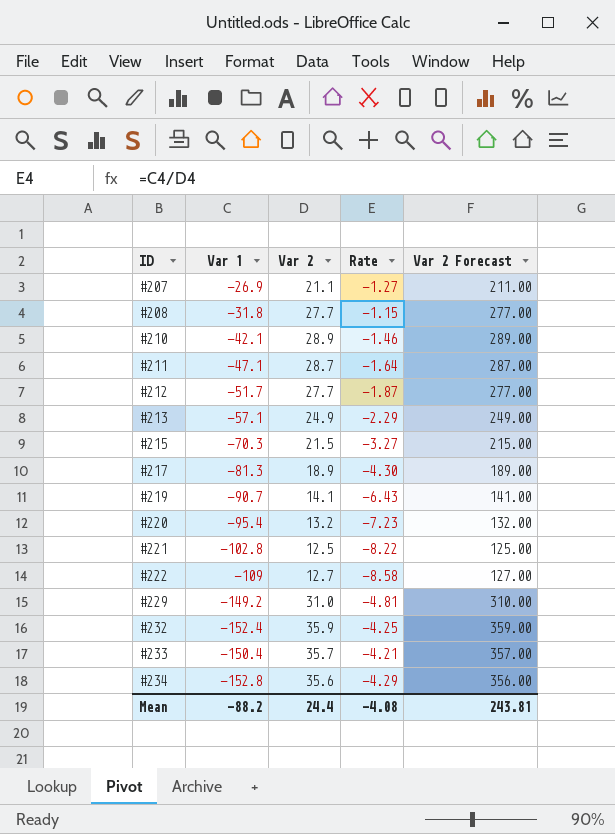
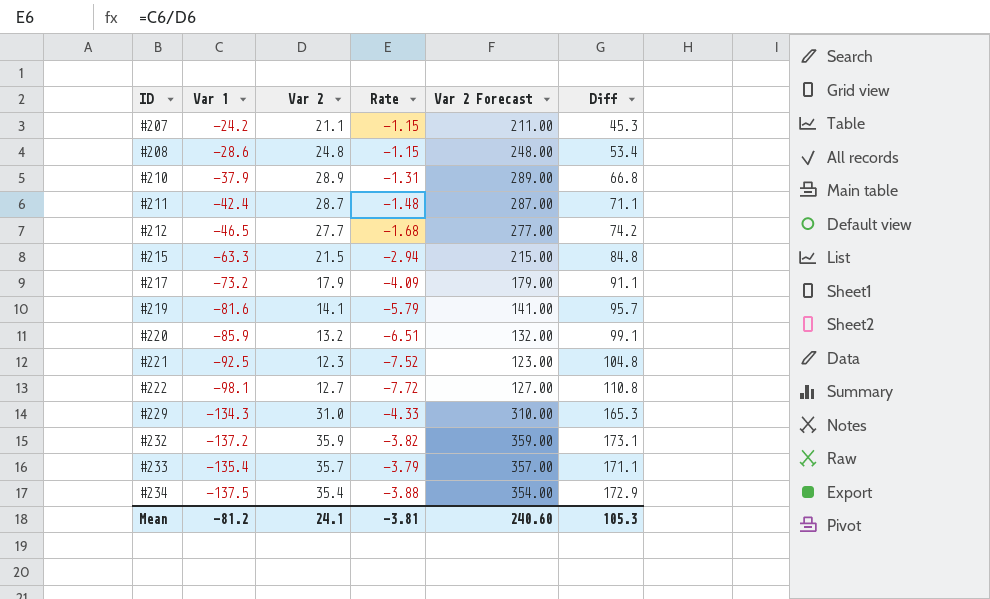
column Diff | formula: none -> [Var 2] - [Var 1]
row #213: -57.1 | 24.9 | -2.29 | 249.00 -> none
#207 | Var 1: -26.9 -> -24.2
#207 | Rate: -1.27 -> -1.15
#208 | Var 1: -31.8 -> -28.6
#208 | Var 2: 27.7 -> 24.8
#208 | Var 2 Forecast: 277.00 -> 248.00
#210 | Var 1: -42.1 -> -37.9
#210 | Rate: -1.46 -> -1.31
#211 | Var 1: -47.1 -> -42.4
#211 | Rate: -1.64 -> -1.48
#212 | Var 1: -51.7 -> -46.5
#212 | Rate: -1.87 -> -1.68
#215 | Var 1: -70.3 -> -63.3
#215 | Rate: -3.27 -> -2.94
#217 | Var 1: -81.3 -> -73.2
#217 | Var 2: 18.9 -> 17.9
#217 | Rate: -4.30 -> -4.09
#217 | Var 2 Forecast: 189.00 -> 179.00
#219 | Var 1: -90.7 -> -81.6
#219 | Rate: -6.43 -> -5.79
#220 | Var 1: -95.4 -> -85.9
#220 | Rate: -7.23 -> -6.51
#221 | Var 1: -102.8 -> -92.5
#221 | Var 2: 12.5 -> 12.3
#221 | Rate: -8.22 -> -7.52
#221 | Var 2 Forecast: 125.00 -> 123.00
#222 | Var 1: -109 -> -98.1
#222 | Rate: -8.58 -> -7.72
#229 | Var 1: -149.2 -> -134.3
#229 | Rate: -4.81 -> -4.33
#232 | Var 1: -152.4 -> -137.2
#232 | Rate: -4.25 -> -3.82
#233 | Var 1: -150.4 -> -135.4
#233 | Rate: -4.21 -> -3.79
#234 | Var 1: -152.8 -> -137.5
#234 | Var 2: 35.6 -> 35.4
#234 | Rate: -4.29 -> -3.88
#234 | Var 2 Forecast: 356.00 -> 354.00
Mean | Var 1: -88.2 -> -81.2
Mean | Var 2: 24.4 -> 24.1
Mean | Rate: -4.08 -> -3.81
Mean | Var 2 Forecast: 243.81 -> 240.60

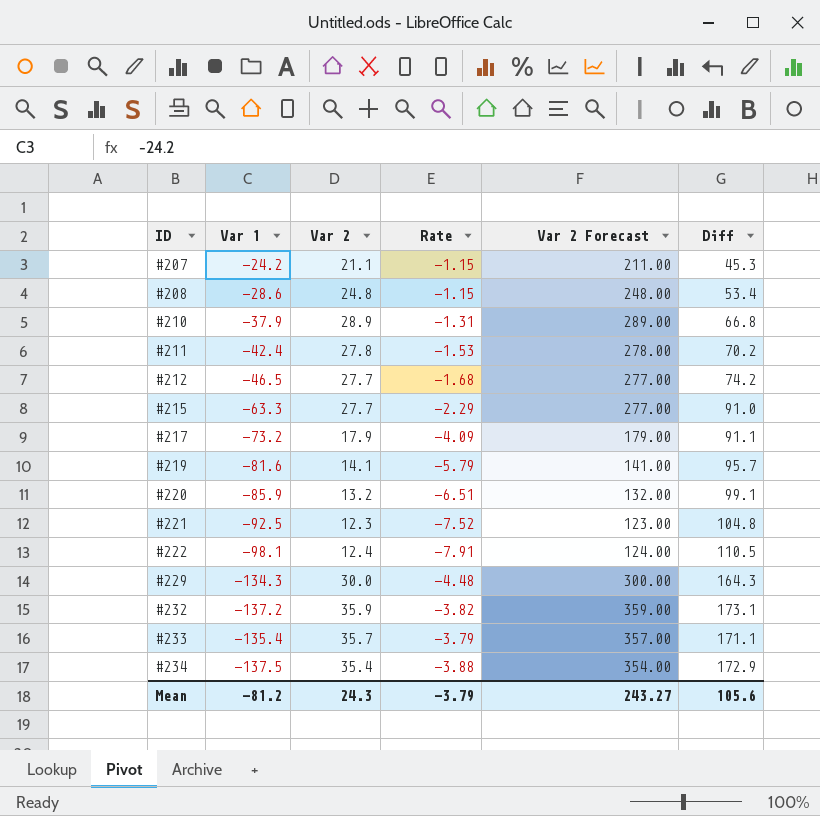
#211 | Var 2: 28.7 -> 27.8
#211 | Rate: -1.48 -> -1.53
#211 | Var 2 Forecast: 287.00 -> 278.00
#211 | Diff: 71.1 -> 70.2
#215 | Var 2: 21.5 -> 27.7
#215 | Rate: -2.94 -> -2.29
#215 | Var 2 Forecast: 215.00 -> 277.00
#215 | Diff: 84.8 -> 91.0
#222 | Var 2: 12.7 -> 12.4
#222 | Rate: -7.72 -> -7.91
#222 | Var 2 Forecast: 127.00 -> 124.00
#222 | Diff: 110.8 -> 110.5
#229 | Var 2: 31.0 -> 30.0
#229 | Rate: -4.33 -> -4.48
#229 | Var 2 Forecast: 310.00 -> 300.00
#229 | Diff: 165.3 -> 164.3
Mean | Var 2: 24.1 -> 24.3
Mean | Rate: -3.81 -> -3.79
Mean | Var 2 Forecast: 240.60 -> 243.27
Mean | Diff: 105.3 -> 105.6

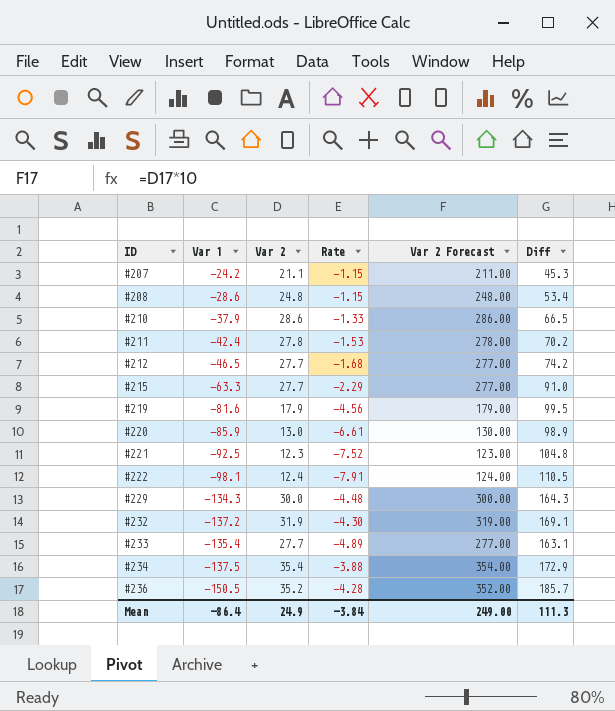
row #217: -73.2 | 17.9 | -4.09 | 179.00 | 91.1 -> none
#210 | Var 2: 28.9 -> 28.6
#210 | Rate: -1.31 -> -1.33
#210 | Var 2 Forecast: 289.00 -> 286.00
#210 | Diff: 66.8 -> 66.5
#219 | Var 2: 14.1 -> 17.9
#219 | Rate: -5.79 -> -4.56
#219 | Var 2 Forecast: 141.00 -> 179.00
#219 | Diff: 95.7 -> 99.5
#220 | Var 2: 13.2 -> 13.0
#220 | Rate: -6.51 -> -6.61
#220 | Var 2 Forecast: 132.00 -> 130.00
#220 | Diff: 99.1 -> 98.9
#232 | Var 2: 35.9 -> 31.9
#232 | Rate: -3.82 -> -4.30
#232 | Var 2 Forecast: 359.00 -> 319.00
#232 | Diff: 173.1 -> 169.1
#233 | Var 2: 35.7 -> 27.7
#233 | Rate: -3.79 -> -4.89
#233 | Var 2 Forecast: 357.00 -> 277.00
#233 | Diff: 171.1 -> 163.1
row #236: none -> -150.5 | 35.2 | -4.28 | 352.00 | 185.7
Mean | Var 1: -81.2 -> -86.4
Mean | Var 2: 24.3 -> 24.9
Mean | Rate: -3.79 -> -3.84
Mean | Var 2 Forecast: 243.27 -> 249.00
Mean | Diff: 105.6 -> 111.3

